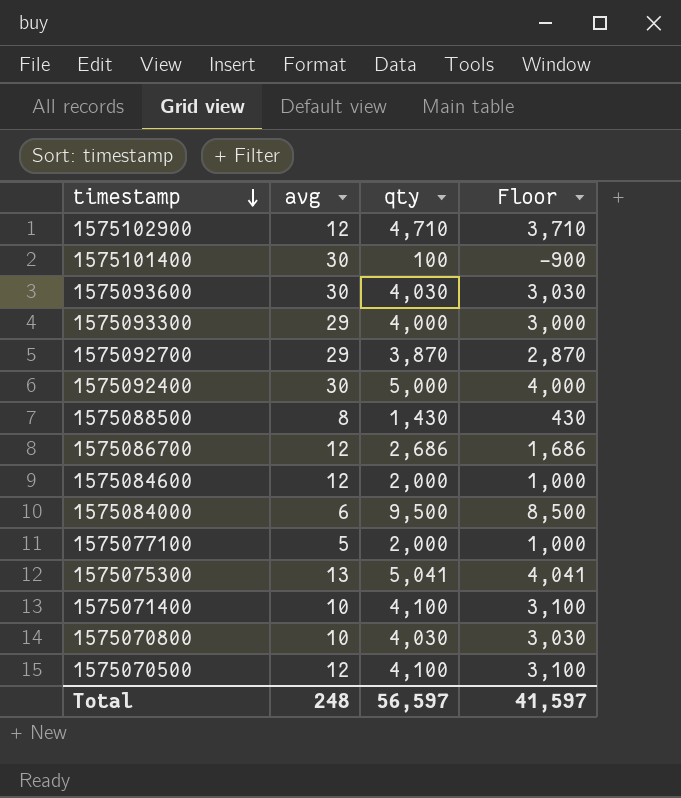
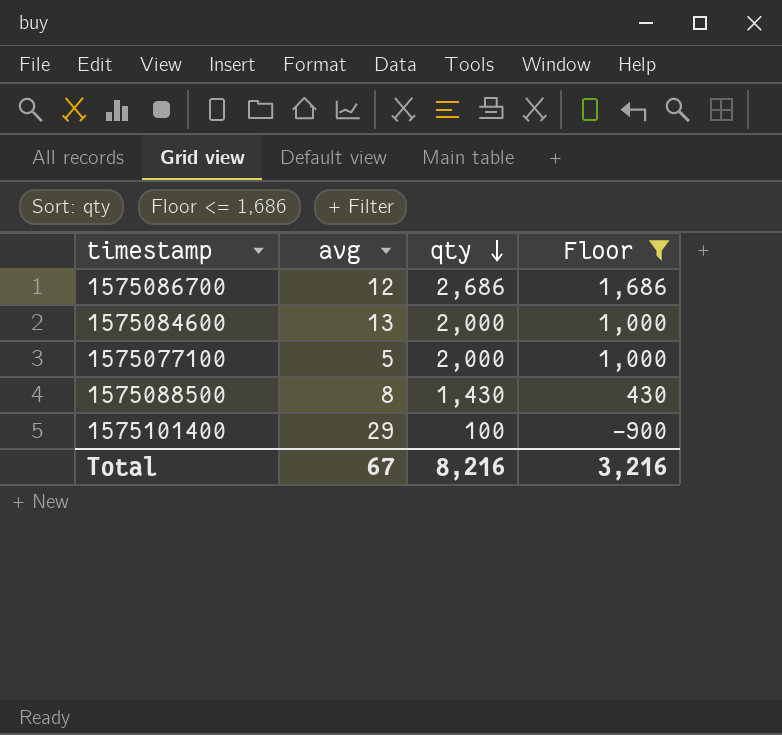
filter: none -> Floor <= 1,686
row order: timestamp descending -> qty descending
1575084600 | avg: 12 -> 13
1575101400 | avg: 30 -> 29
Total | avg: 248 -> 67
Total | qty: 56,597 -> 8,216
Total | Floor: 41,597 -> 3,216

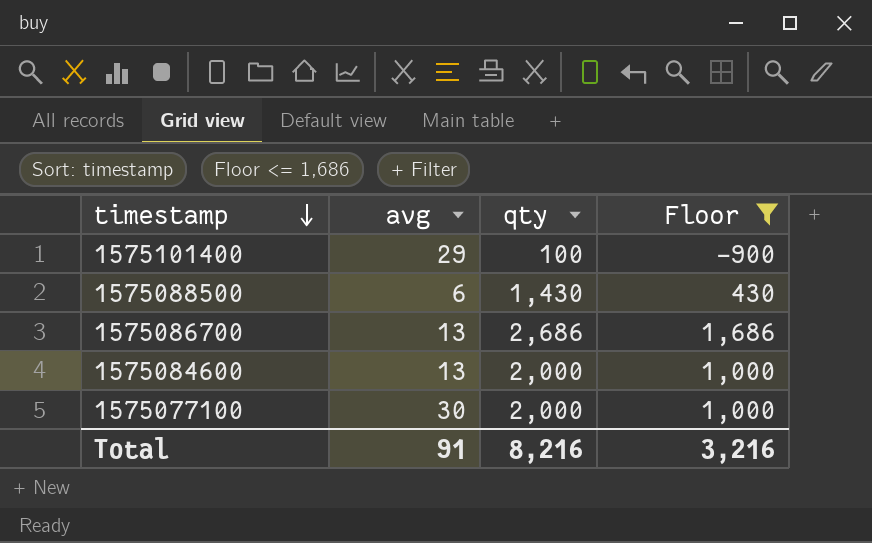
row order: qty descending -> timestamp descending
1575088500 | avg: 8 -> 6
1575086700 | avg: 12 -> 13
1575077100 | avg: 5 -> 30
Total | avg: 67 -> 91

